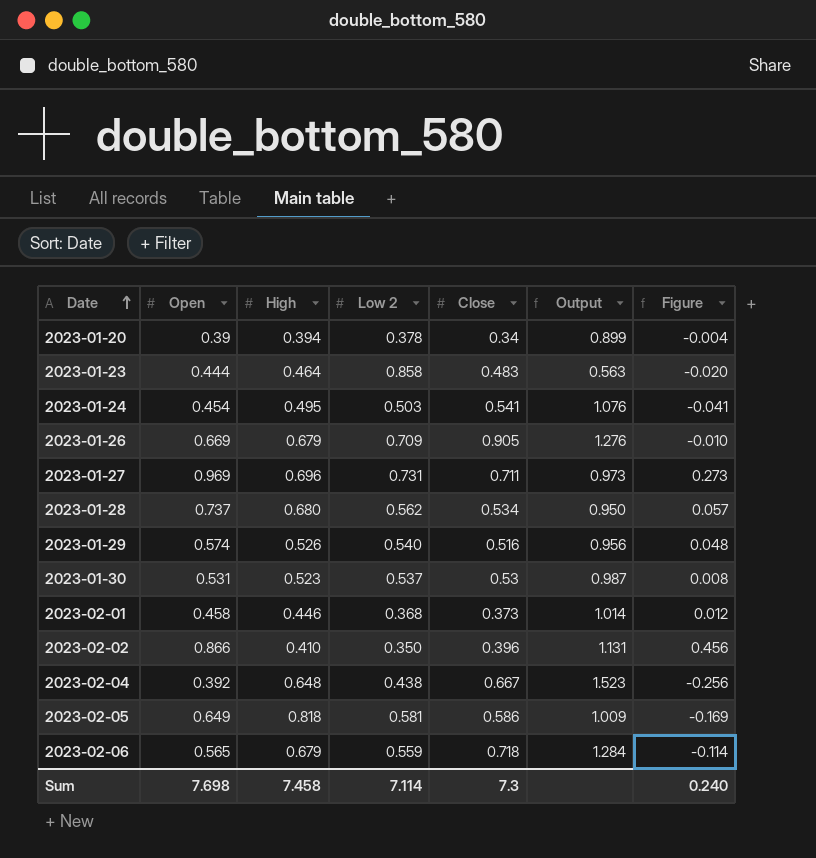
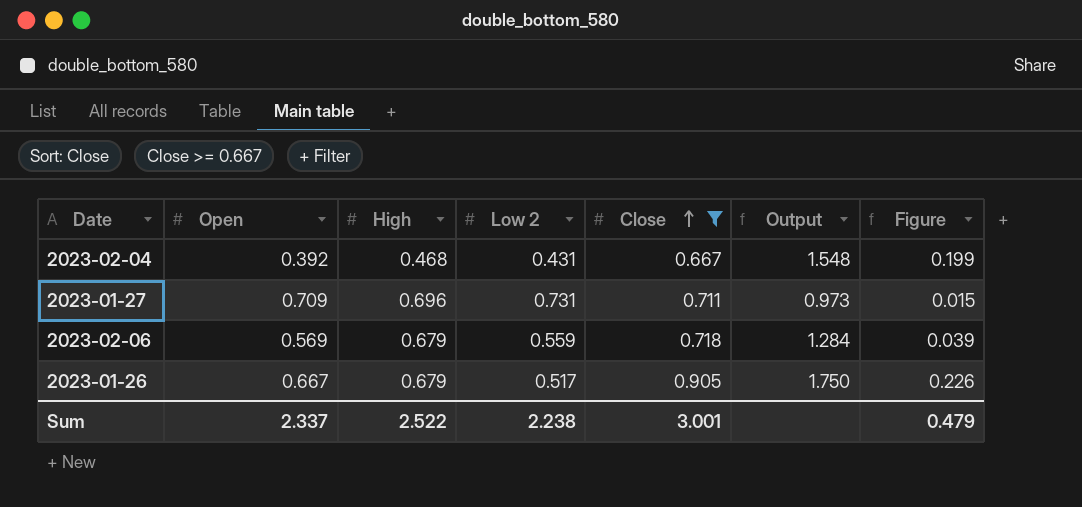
filter: none -> Close >= 0.667
row order: Date ascending -> Close ascending
column Figure | formula: [Open] - [High] -> [Close] - [High]
2023-02-04 | High: 0.648 -> 0.468
2023-02-04 | Low 2: 0.438 -> 0.431
2023-02-04 | Output: 1.523 -> 1.548
2023-01-27 | Open: 0.969 -> 0.709
2023-02-06 | Open: 0.565 -> 0.569
2023-01-26 | Open: 0.669 -> 0.667
2023-01-26 | Low 2: 0.709 -> 0.517
2023-01-26 | Output: 1.276 -> 1.750
Sum | Open: 7.698 -> 2.337
Sum | High: 7.458 -> 2.522
Sum | Low 2: 7.114 -> 2.238
Sum | Close: 7.3 -> 3.001
Sum | Figure: 0.240 -> 0.479

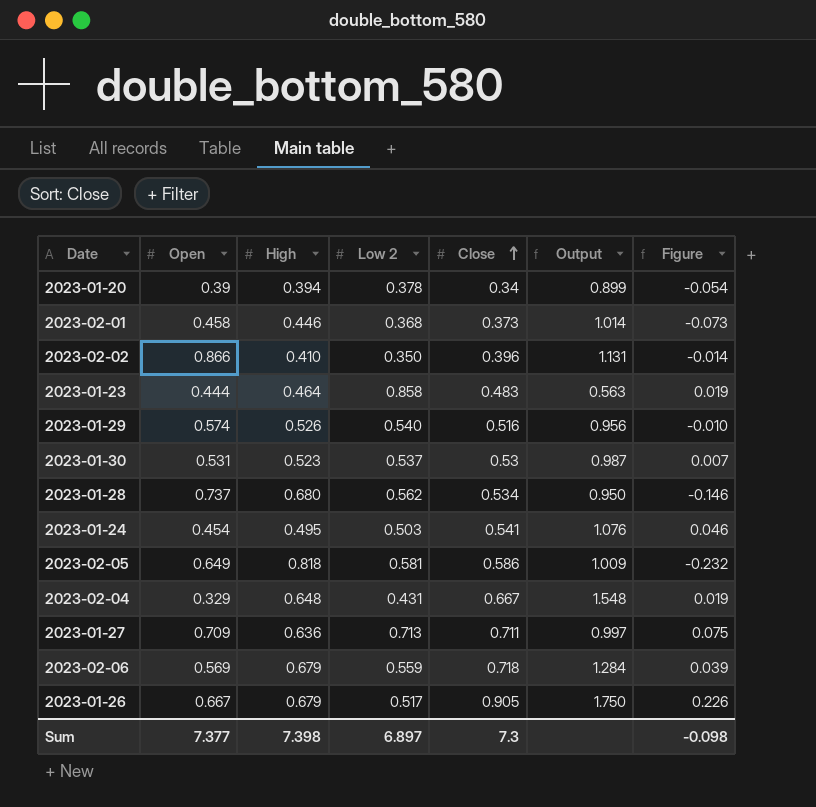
filter: Close >= 0.667 -> none
2023-02-04 | Open: 0.392 -> 0.329
2023-02-04 | High: 0.468 -> 0.648
2023-02-04 | Figure: 0.199 -> 0.019
2023-01-27 | High: 0.696 -> 0.636
2023-01-27 | Low 2: 0.731 -> 0.713
2023-01-27 | Output: 0.973 -> 0.997
2023-01-27 | Figure: 0.015 -> 0.075
Sum | Open: 2.337 -> 7.377
Sum | High: 2.522 -> 7.398
Sum | Low 2: 2.238 -> 6.897
Sum | Close: 3.001 -> 7.3
Sum | Figure: 0.479 -> -0.098

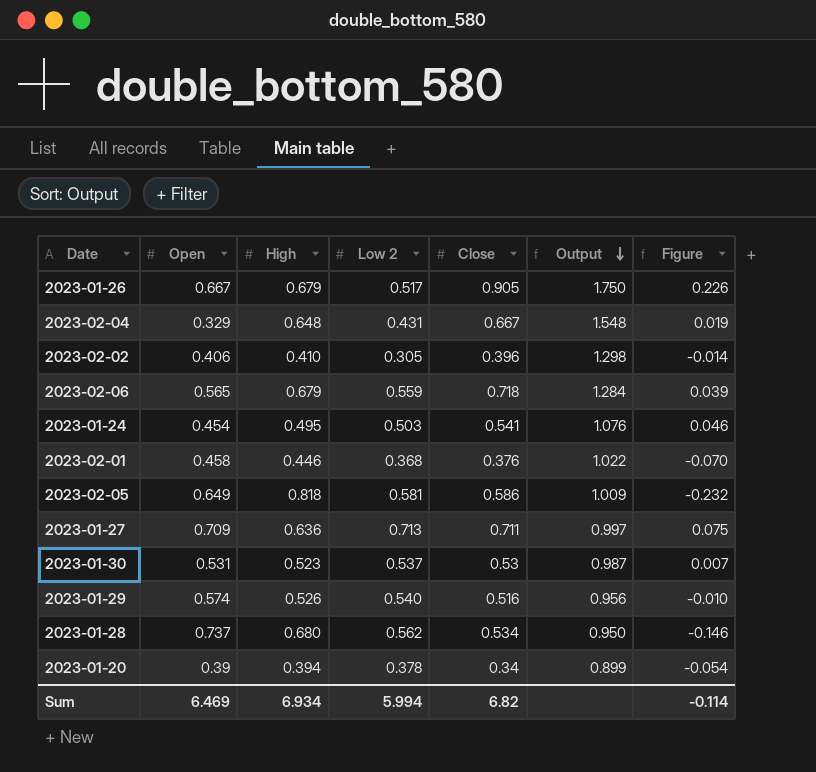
row order: Close ascending -> Output descending
row 2023-01-23: 0.444 | 0.464 | 0.858 | 0.483 | 0.563 | 0.019 -> none
2023-02-02 | Open: 0.866 -> 0.406
2023-02-02 | Low 2: 0.350 -> 0.305
2023-02-02 | Output: 1.131 -> 1.298
2023-02-06 | Open: 0.569 -> 0.565
2023-02-01 | Close: 0.373 -> 0.376
2023-02-01 | Output: 1.014 -> 1.022
2023-02-01 | Figure: -0.073 -> -0.070
Sum | Open: 7.377 -> 6.469
Sum | High: 7.398 -> 6.934
Sum | Low 2: 6.897 -> 5.994
Sum | Close: 7.3 -> 6.82
Sum | Figure: -0.098 -> -0.114

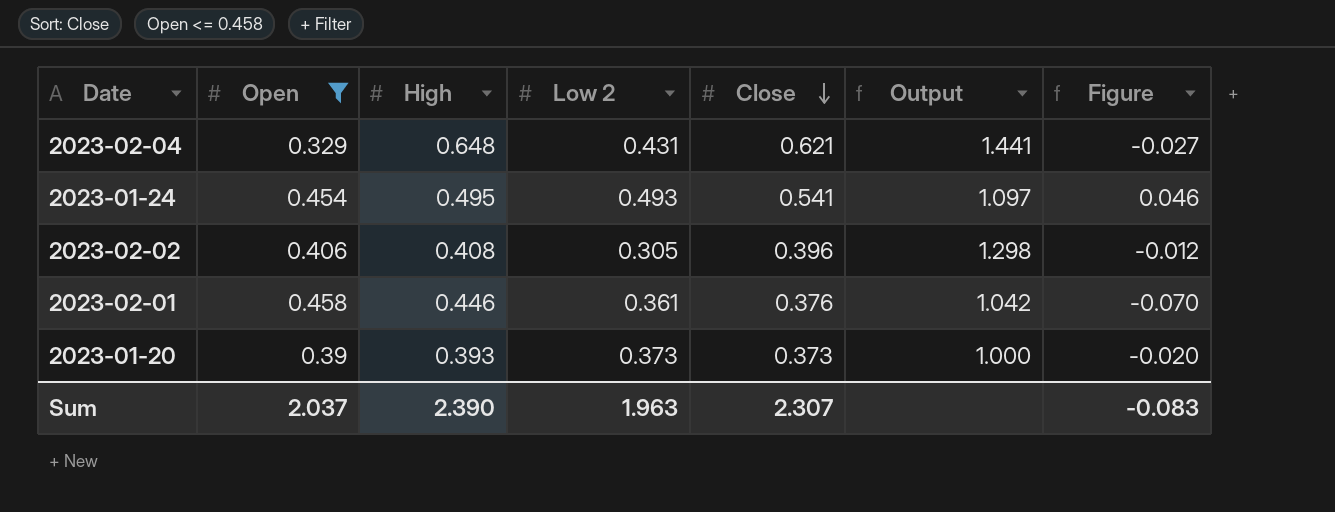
filter: none -> Open <= 0.458
row order: Output descending -> Close descending
2023-02-04 | Close: 0.667 -> 0.621
2023-02-04 | Output: 1.548 -> 1.441
2023-02-04 | Figure: 0.019 -> -0.027
2023-01-24 | Low 2: 0.503 -> 0.493
2023-01-24 | Output: 1.076 -> 1.097
2023-02-02 | High: 0.410 -> 0.408
2023-02-02 | Figure: -0.014 -> -0.012
2023-02-01 | Low 2: 0.368 -> 0.361
2023-02-01 | Output: 1.022 -> 1.042
2023-01-20 | High: 0.394 -> 0.393
2023-01-20 | Low 2: 0.378 -> 0.373
2023-01-20 | Close: 0.34 -> 0.373
2023-01-20 | Output: 0.899 -> 1.000
2023-01-20 | Figure: -0.054 -> -0.020
Sum | Open: 6.469 -> 2.037
Sum | High: 6.934 -> 2.390
Sum | Low 2: 5.994 -> 1.963
Sum | Close: 6.82 -> 2.307
Sum | Figure: -0.114 -> -0.083

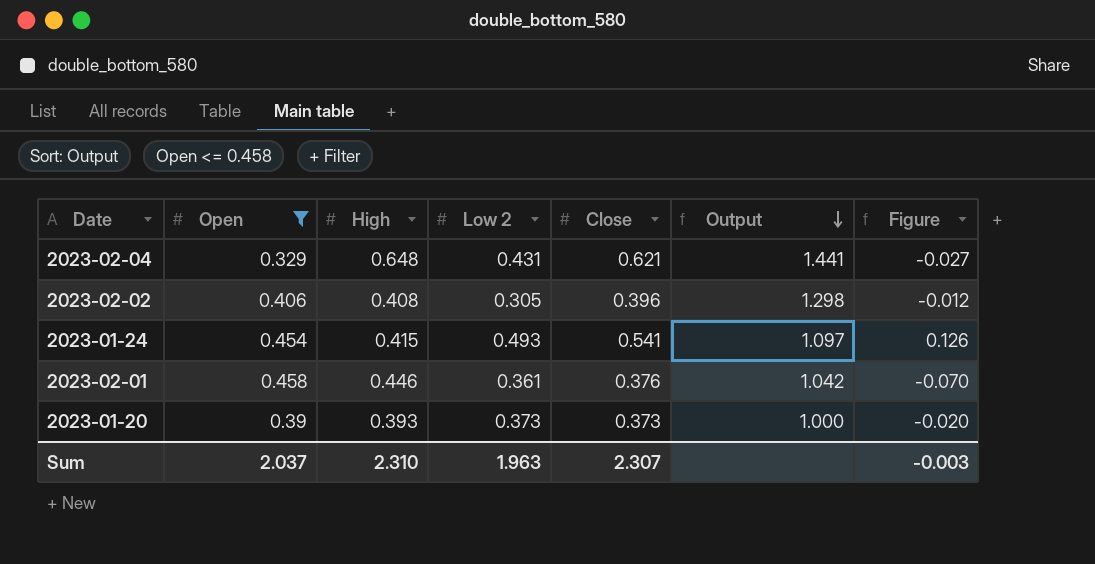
row order: Close descending -> Output descending
2023-01-24 | High: 0.495 -> 0.415
2023-01-24 | Figure: 0.046 -> 0.126
Sum | High: 2.390 -> 2.310
Sum | Figure: -0.083 -> -0.003

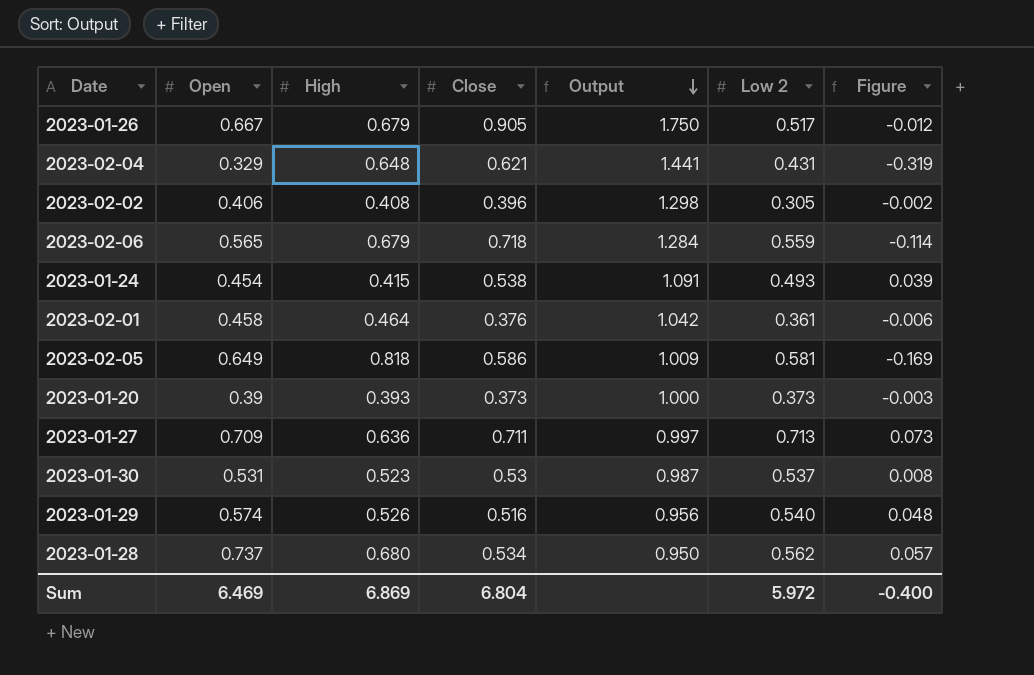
filter: Open <= 0.458 -> none
column Low 2 | position: 4 -> 6
column Figure | formula: [Close] - [High] -> [Open] - [High]
2023-01-24 | Close: 0.541 -> 0.538
2023-01-24 | Output: 1.097 -> 1.091
2023-02-01 | High: 0.446 -> 0.464
Sum | Open: 2.037 -> 6.469
Sum | High: 2.310 -> 6.869
Sum | Close: 2.307 -> 6.804
Sum | Low 2: 1.963 -> 5.972
Sum | Figure: -0.003 -> -0.400

